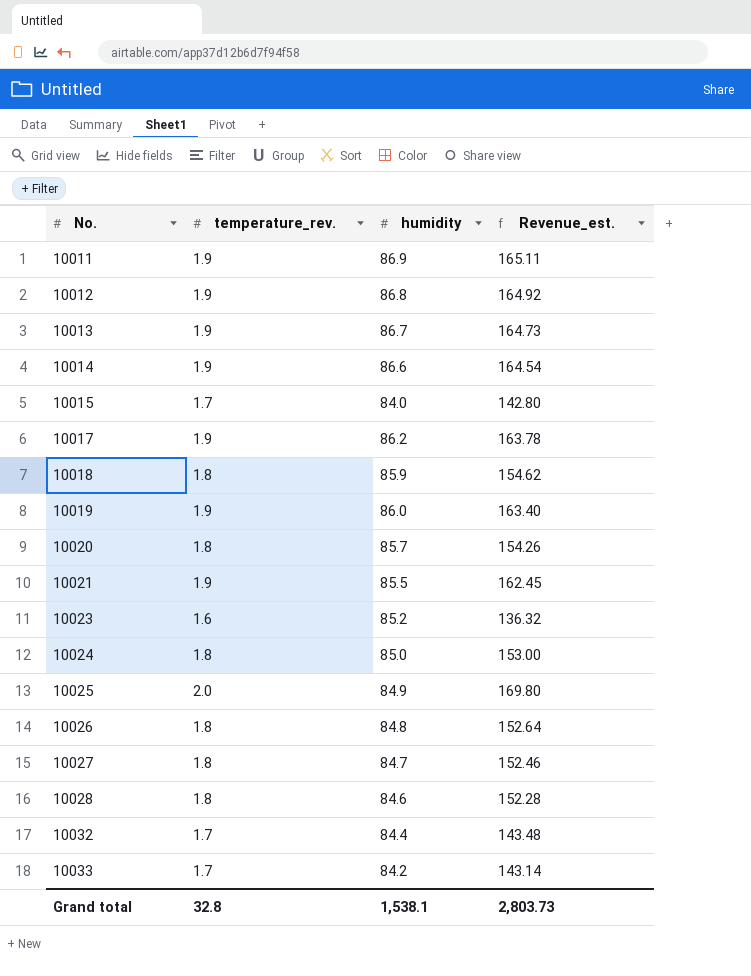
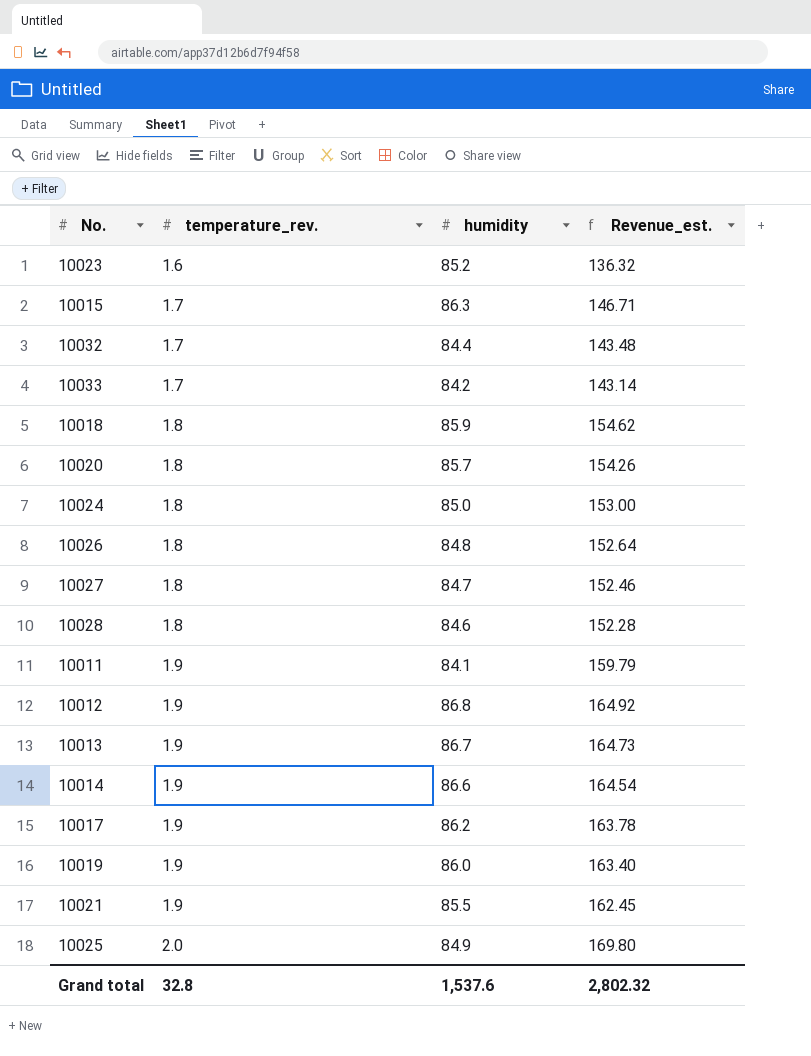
row order: No. ascending -> temperature_rev. ascending
10015 | humidity: 84.0 -> 86.3
10015 | Revenue_est.: 142.80 -> 146.71
10011 | humidity: 86.9 -> 84.1
10011 | Revenue_est.: 165.11 -> 159.79
Grand total | humidity: 1,538.1 -> 1,537.6
Grand total | Revenue_est.: 2,803.73 -> 2,802.32

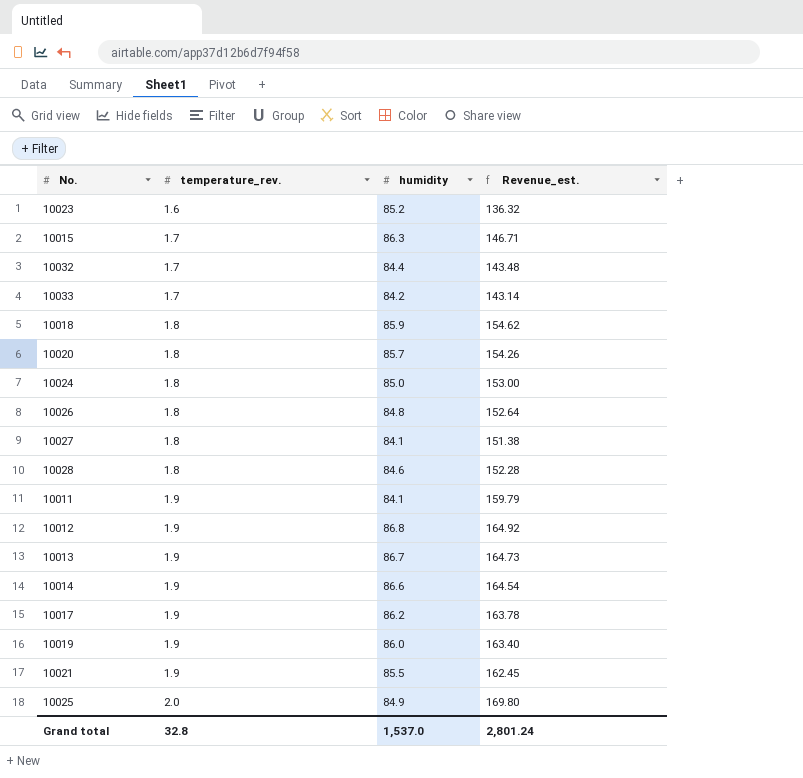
10027 | humidity: 84.7 -> 84.1
10027 | Revenue_est.: 152.46 -> 151.38
Grand total | humidity: 1,537.6 -> 1,537.0
Grand total | Revenue_est.: 2,802.32 -> 2,801.24

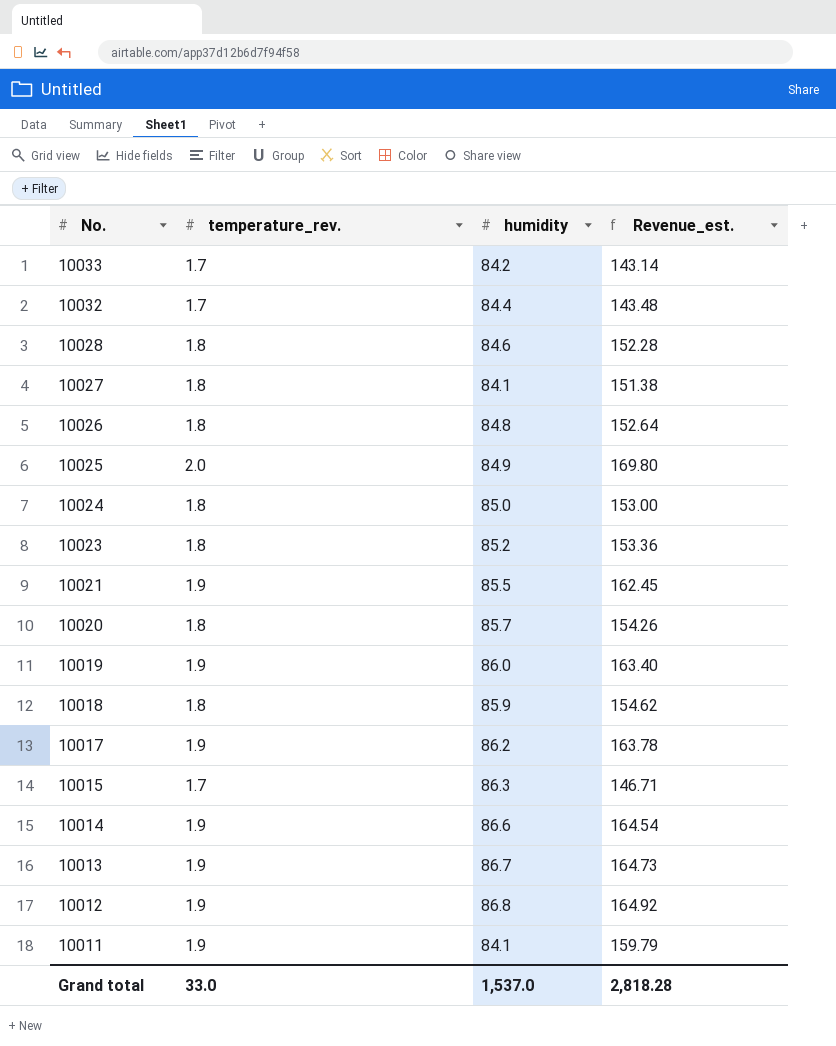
row order: temperature_rev. ascending -> No. descending
10023 | temperature_rev.: 1.6 -> 1.8
10023 | Revenue_est.: 136.32 -> 153.36
Grand total | temperature_rev.: 32.8 -> 33.0
Grand total | Revenue_est.: 2,801.24 -> 2,818.28

